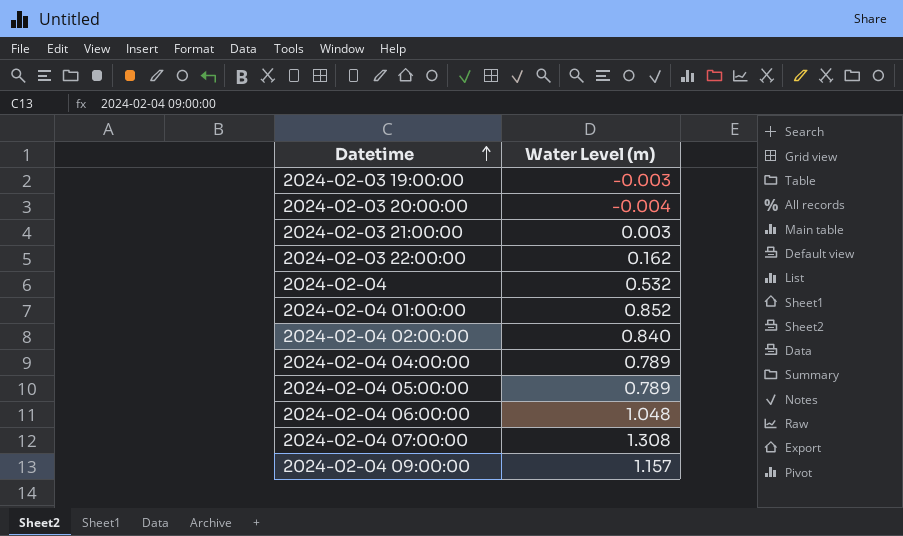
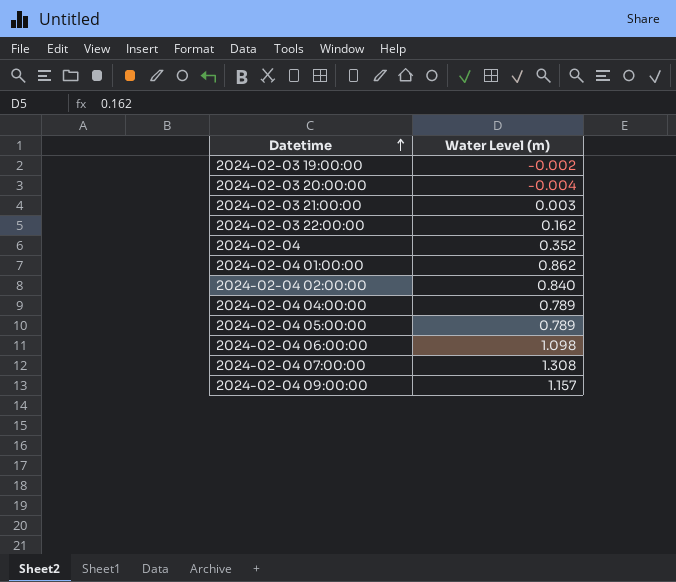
2024-02-03 19:00:00 | Water Level (m): -0.003 -> -0.002
2024-02-04 | Water Level (m): 0.532 -> 0.352
2024-02-04 01:00:00 | Water Level (m): 0.852 -> 0.862
2024-02-04 06:00:00 | Water Level (m): 1.048 -> 1.098

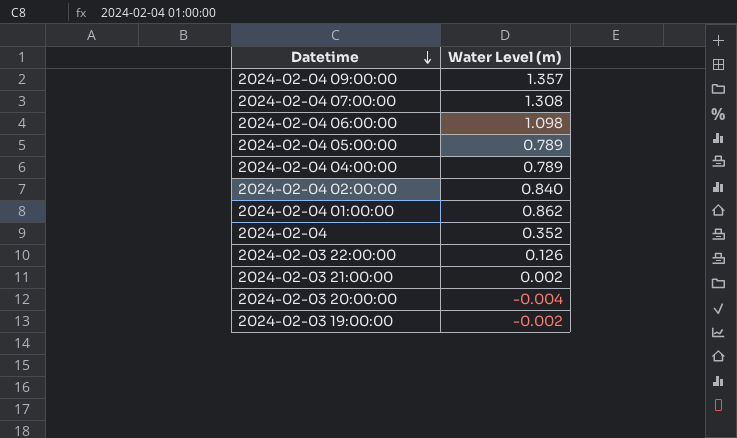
row order: Datetime ascending -> Datetime descending
2024-02-04 09:00:00 | Water Level (m): 1.157 -> 1.357
2024-02-03 22:00:00 | Water Level (m): 0.162 -> 0.126
2024-02-03 21:00:00 | Water Level (m): 0.003 -> 0.002

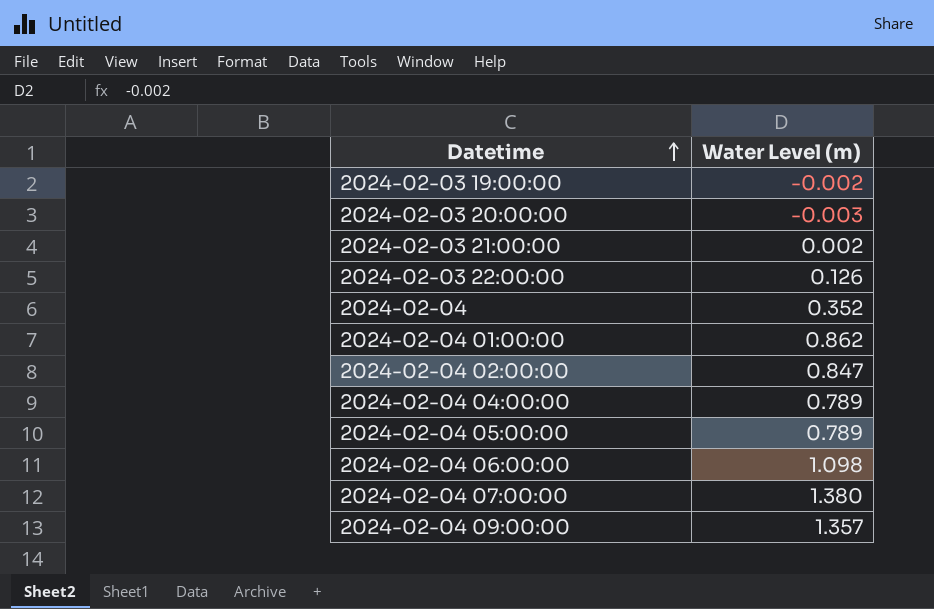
row order: Datetime descending -> Datetime ascending
2024-02-03 20:00:00 | Water Level (m): -0.004 -> -0.003
2024-02-04 02:00:00 | Water Level (m): 0.840 -> 0.847
2024-02-04 07:00:00 | Water Level (m): 1.308 -> 1.380

